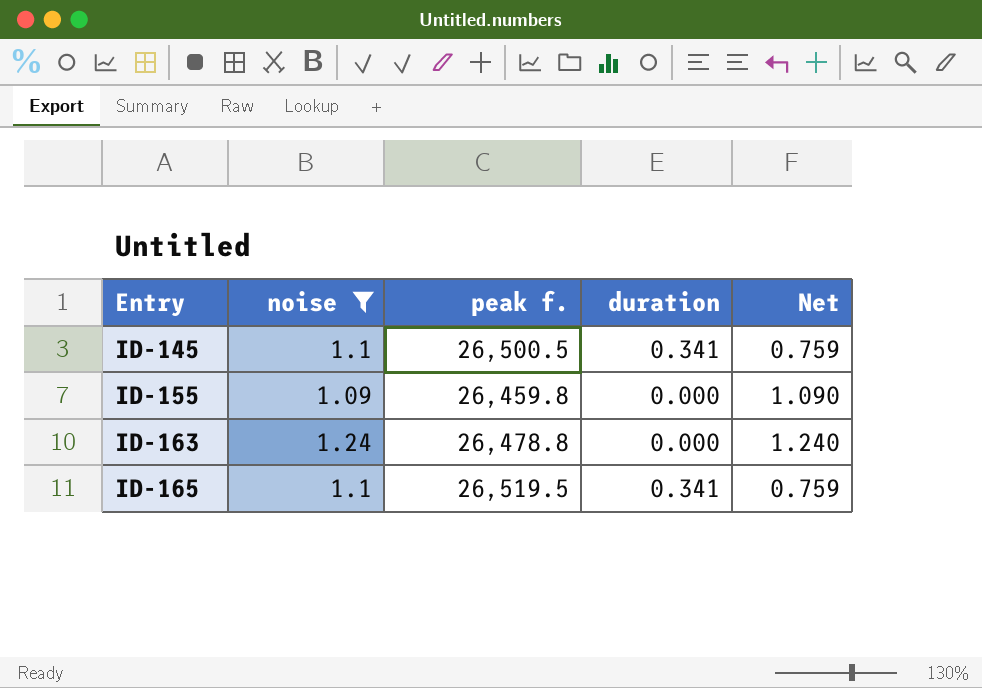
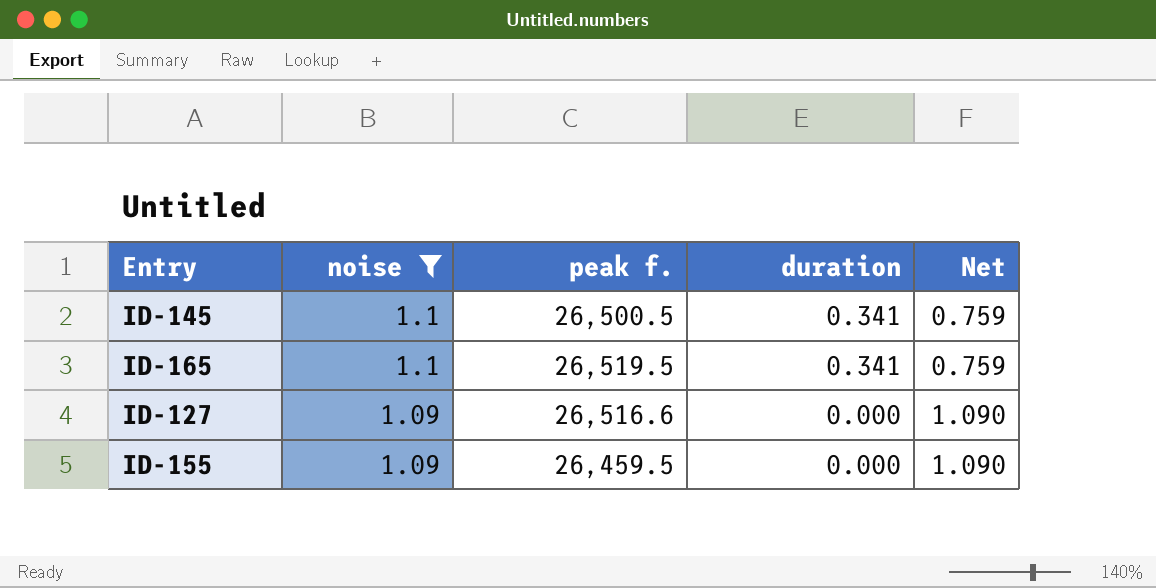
row order: Entry ascending -> noise descending
row ID-163: 1.24 | 26,478.8 | 0.000 | 1.240 -> none
row ID-127: none -> 1.09 | 26,516.6 | 0.000 | 1.090
ID-155 | peak f.: 26,459.8 -> 26,459.5

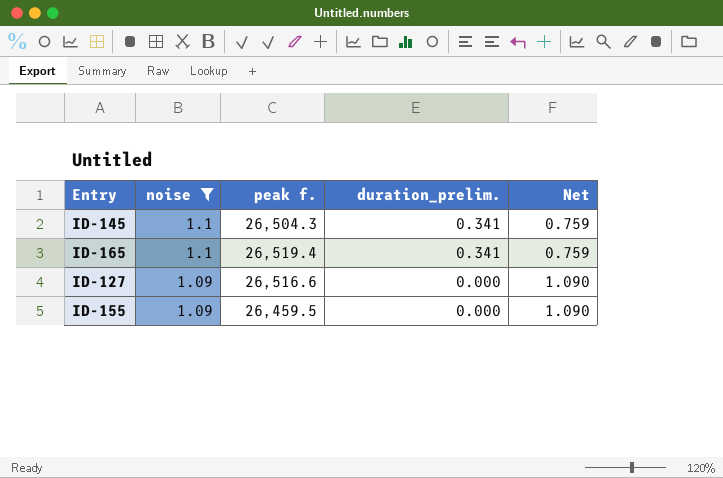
column name: duration -> duration_prelim.
ID-145 | peak f.: 26,500.5 -> 26,504.3
ID-165 | peak f.: 26,519.5 -> 26,519.4

